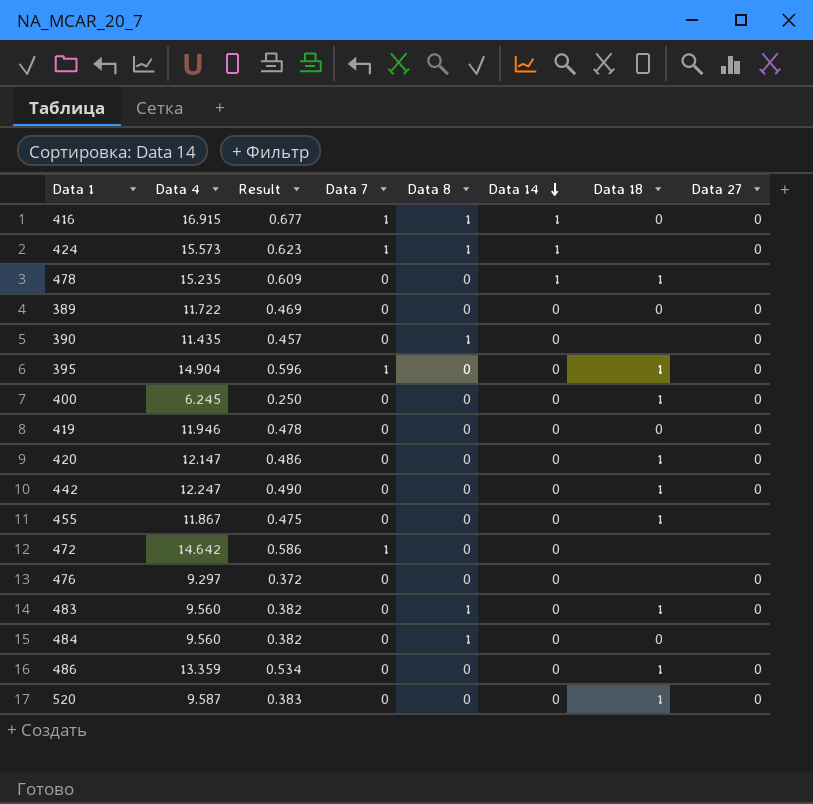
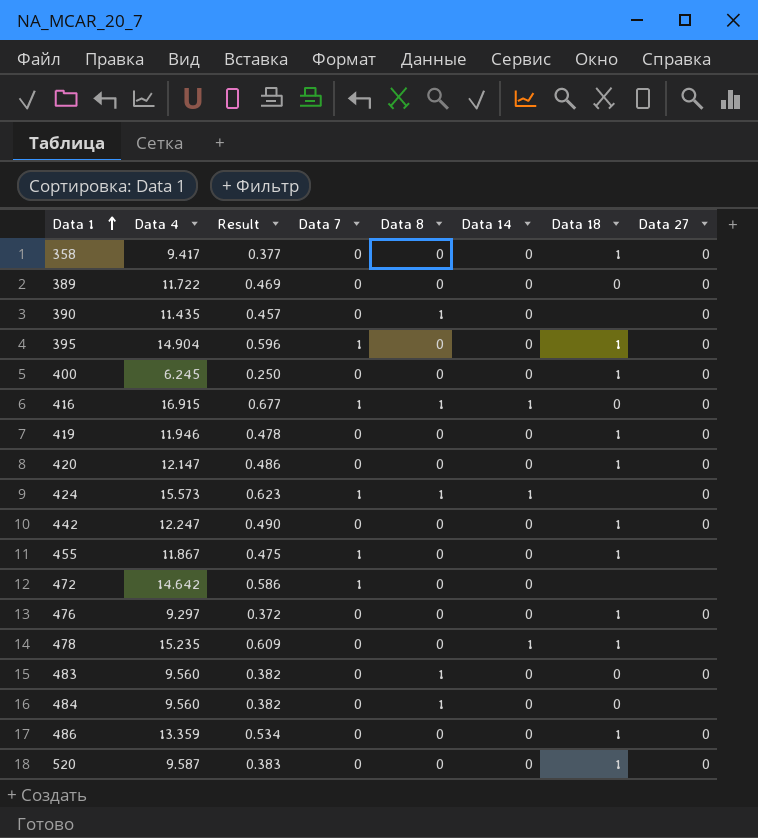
row order: Data 14 descending -> Data 1 ascending
row 358: none -> 9.417 | 0.377 | 0 | 0 | 0 | 1 | 0
419 | Data 18: 0 -> 1
455 | Data 7: 0 -> 1
476 | Data 18: none -> 1
483 | Data 18: 1 -> 0

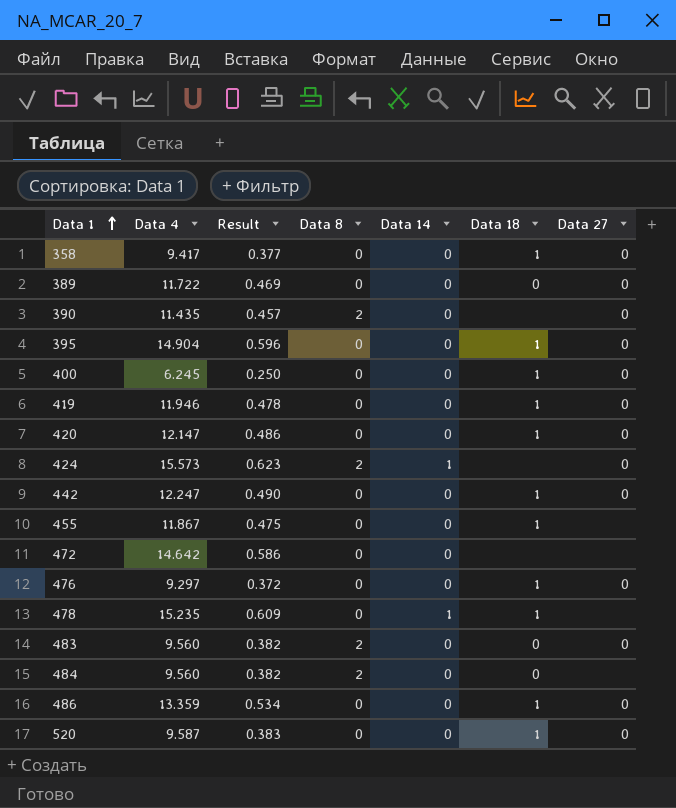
column Data 7 | position: 4 -> none
row 416: 16.915 | 0.677 | 1 | 1 | 1 | 0 | 0 -> none
390 | Data 8: 1 -> 2
424 | Data 8: 1 -> 2
483 | Data 8: 1 -> 2
484 | Data 8: 1 -> 2

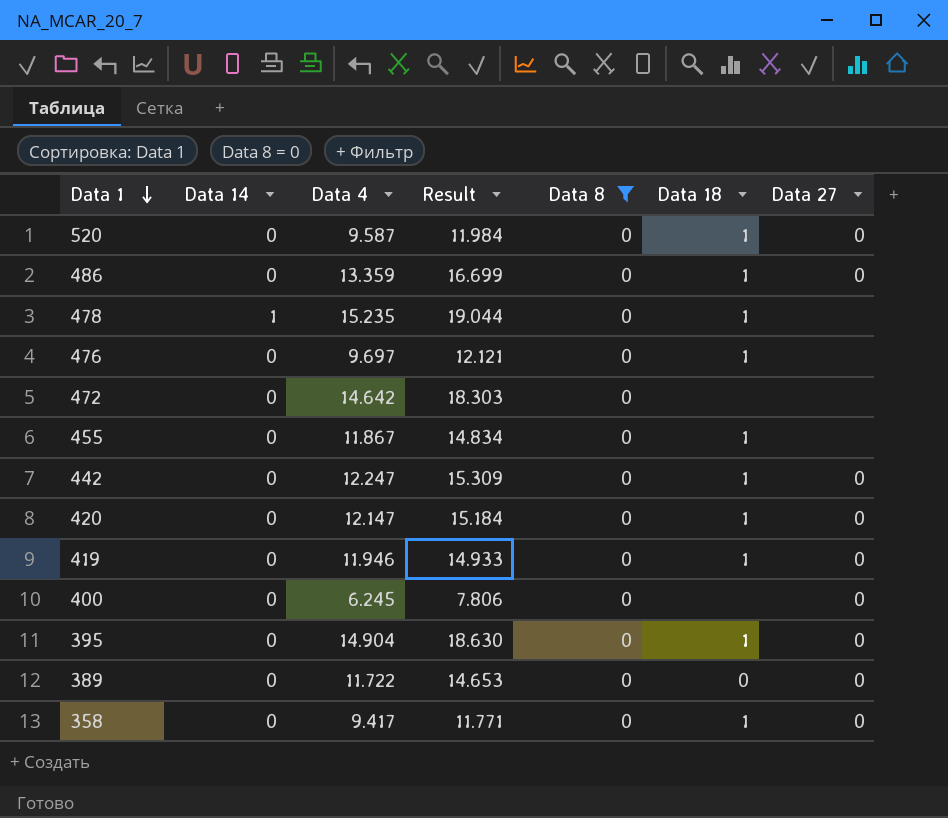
filter: none -> Data 8 = 0
row order: Data 1 ascending -> Data 1 descending
column Data 14 | position: 5 -> 2
column Result | formula: [Data 4] * 0.04 -> [Data 4] * 1.25
476 | Data 4: 9.297 -> 9.697
476 | Data 27: 0 -> none
400 | Data 18: 1 -> none

